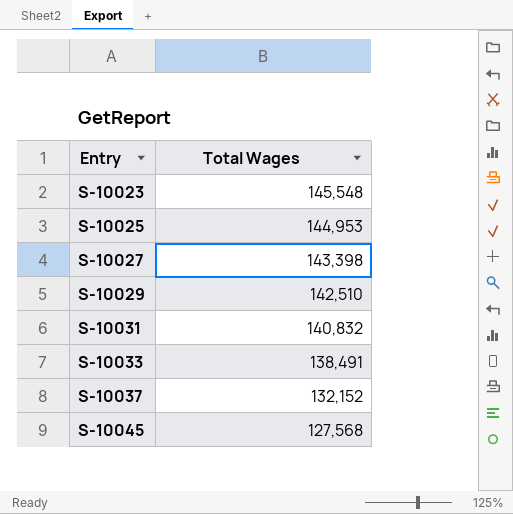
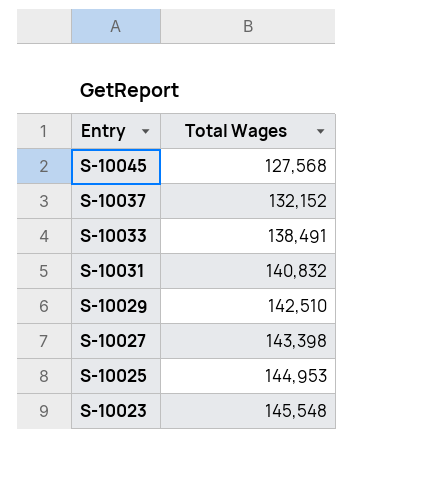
row order: Entry ascending -> Entry descending

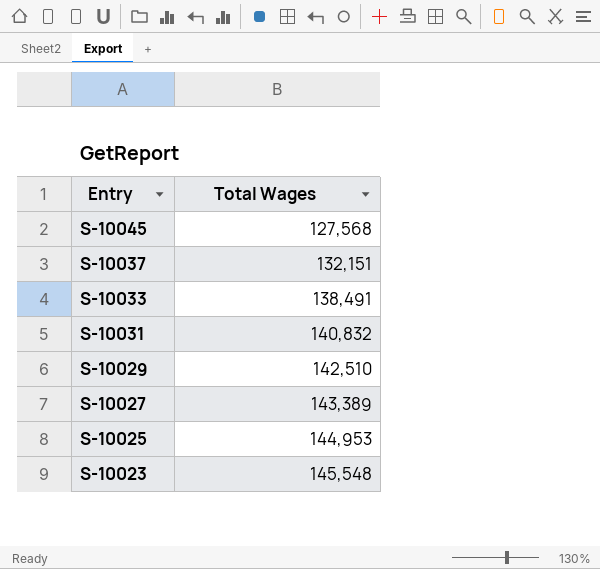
S-10037 | Total Wages: 132,152 -> 132,151
S-10027 | Total Wages: 143,398 -> 143,389

